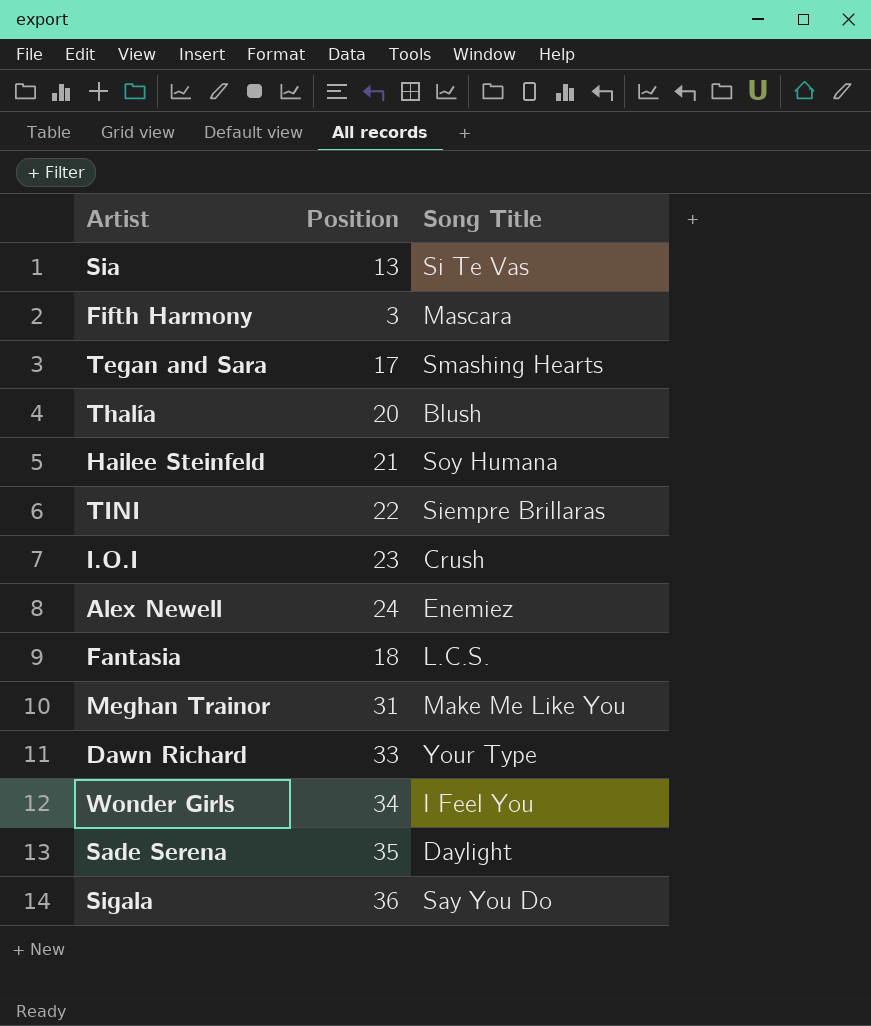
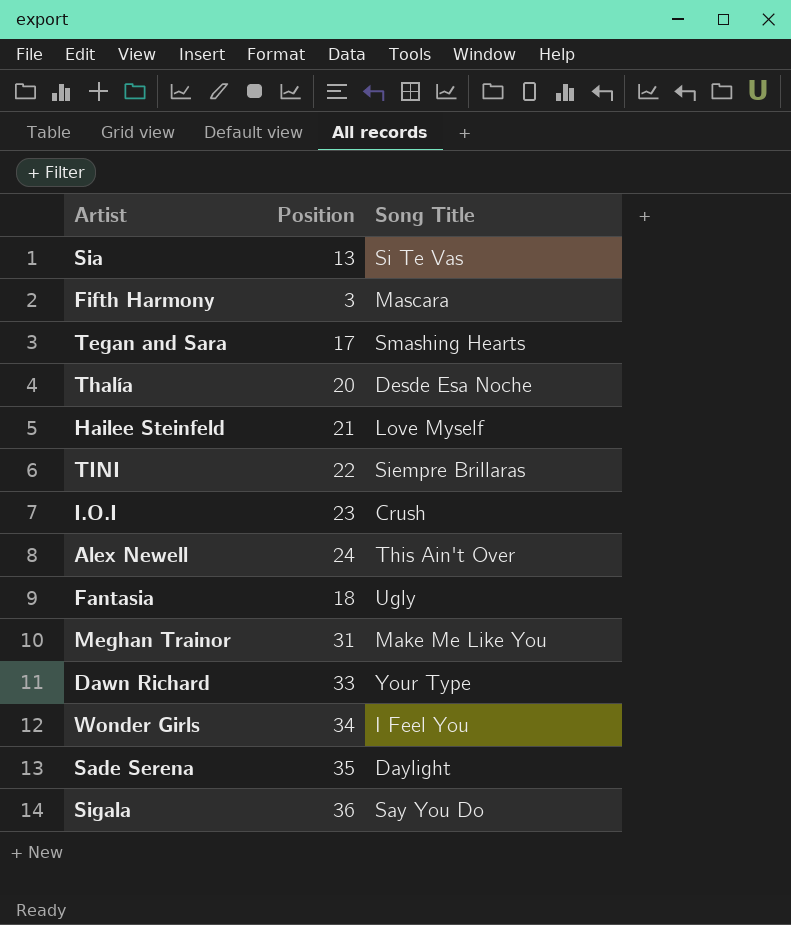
Thalía | Song Title: Blush -> Desde Esa Noche
Hailee Steinfeld | Song Title: Soy Humana -> Love Myself
Alex Newell | Song Title: Enemiez -> This Ain't Over
Fantasia | Song Title: L.C.S. -> Ugly

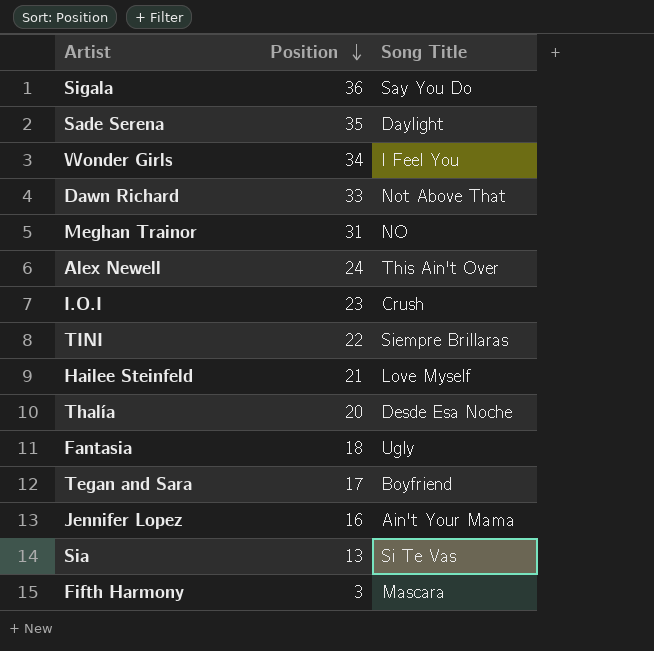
row order: none -> Position descending
Dawn Richard | Song Title: Your Type -> Not Above That
Meghan Trainor | Song Title: Make Me Like You -> NO
Tegan and Sara | Song Title: Smashing Hearts -> Boyfriend
row Jennifer Lopez: none -> 16 | Ain't Your Mama

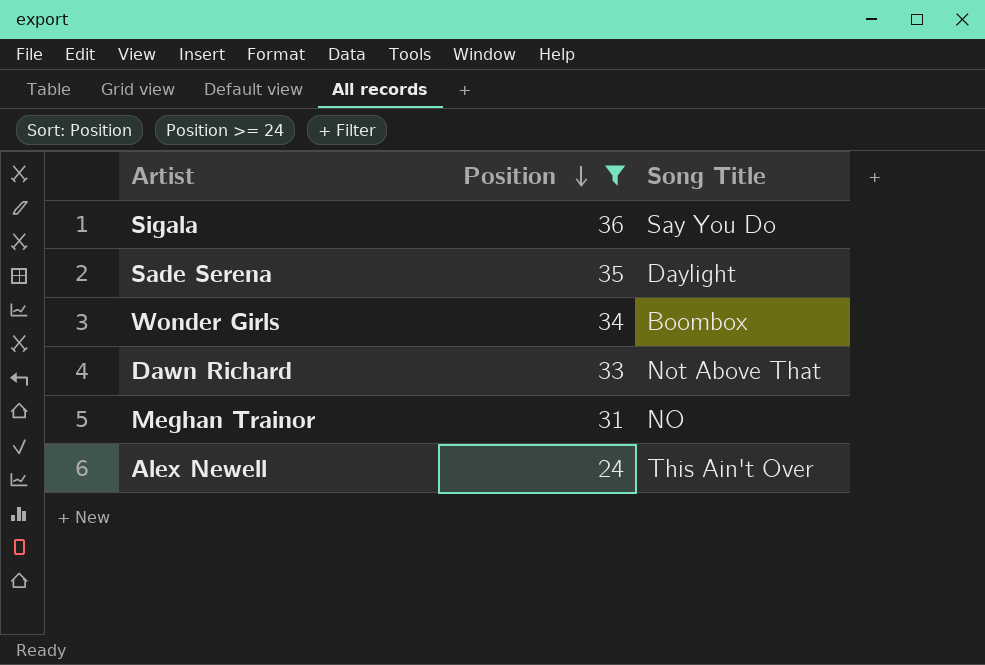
filter: none -> Position >= 24
Wonder Girls | Song Title: I Feel You -> Boombox

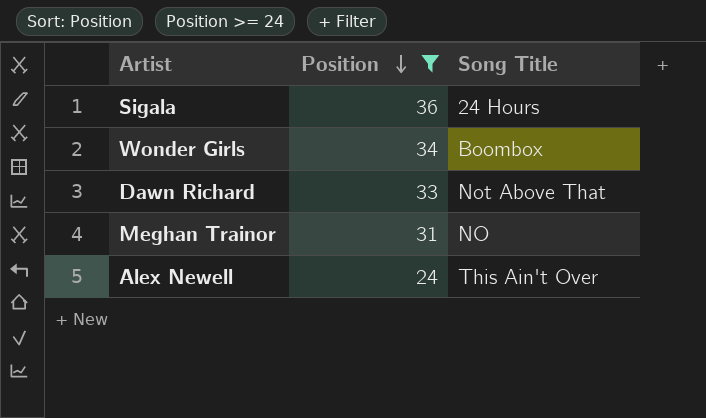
row Sade Serena: 35 | Daylight -> none
Sigala | Song Title: Say You Do -> 24 Hours

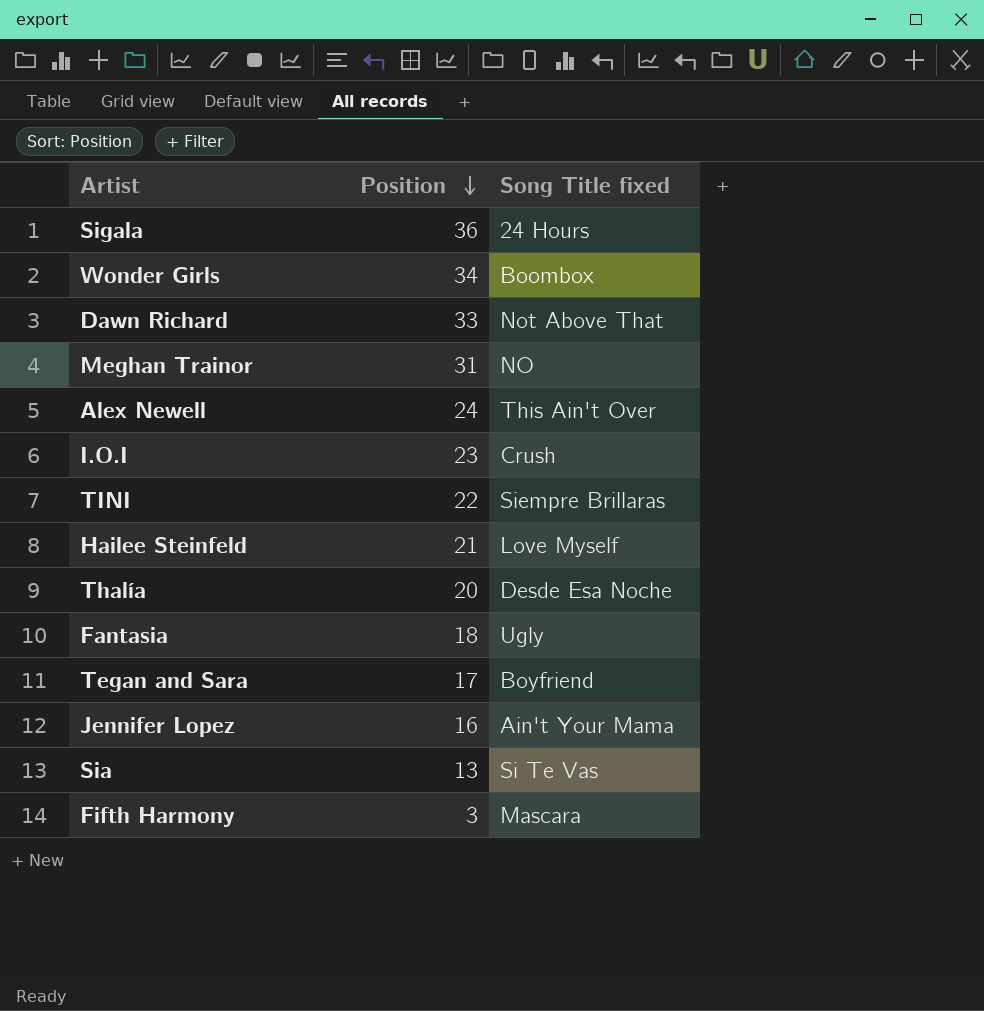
filter: Position >= 24 -> none
column name: Song Title -> Song Title fixed

